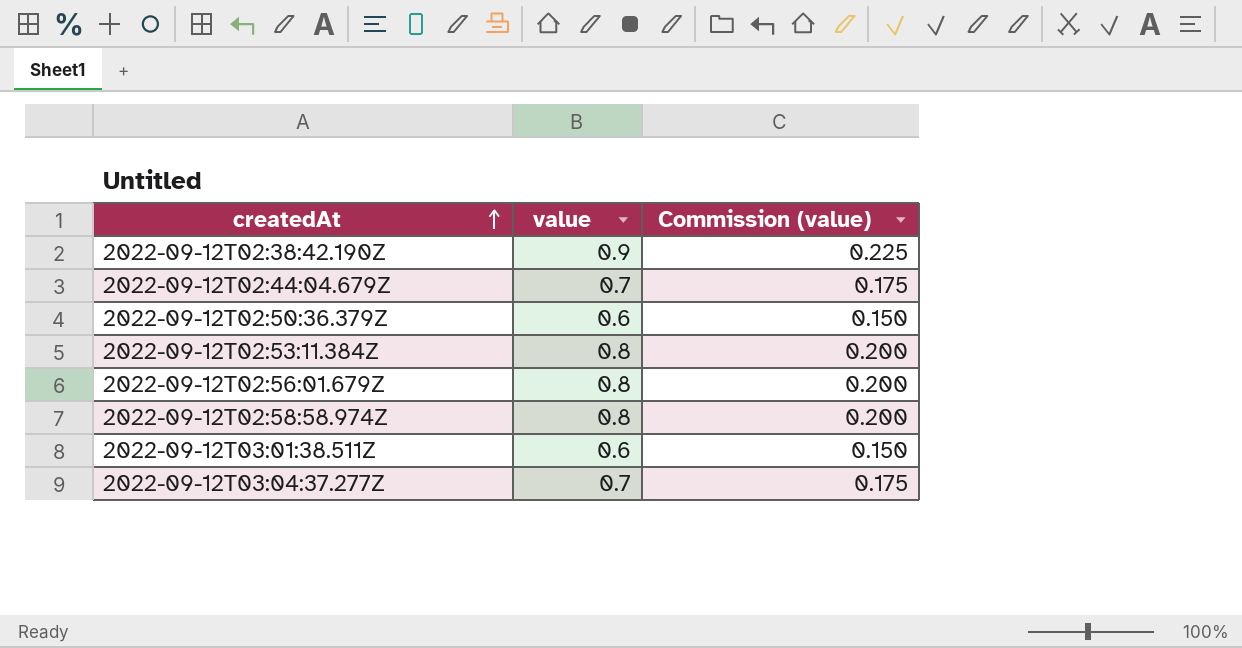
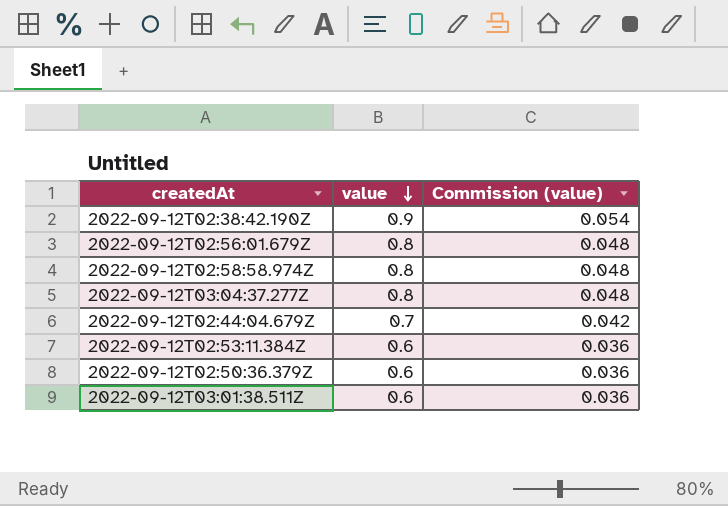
row order: createdAt ascending -> value descending
column Commission (value) | formula: [value] * 0.25 -> [value] * 0.06
2022-09-12T03:04:37.277Z | value: 0.7 -> 0.8
2022-09-12T02:53:11.384Z | value: 0.8 -> 0.6

